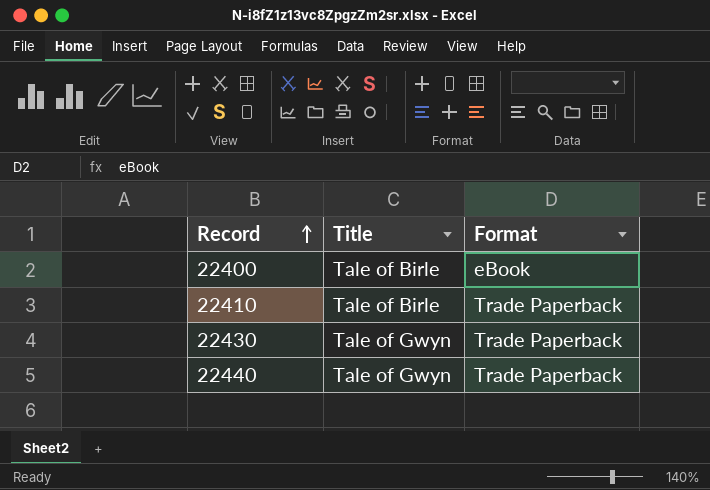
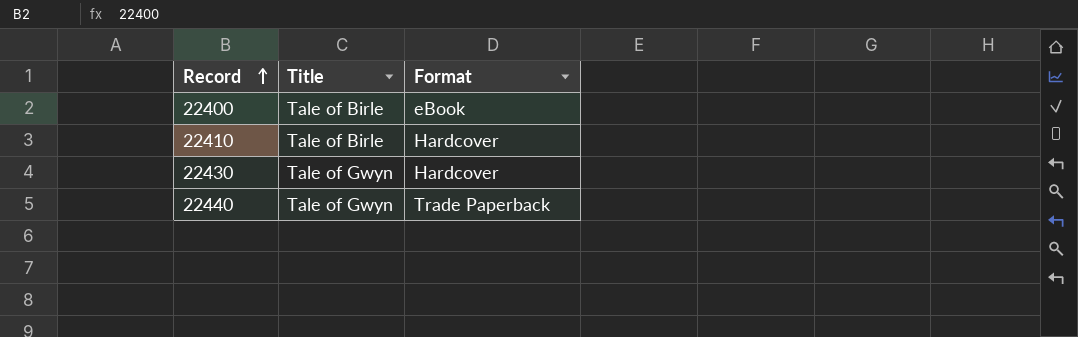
22410 | Format: Trade Paperback -> Hardcover
22430 | Format: Trade Paperback -> Hardcover

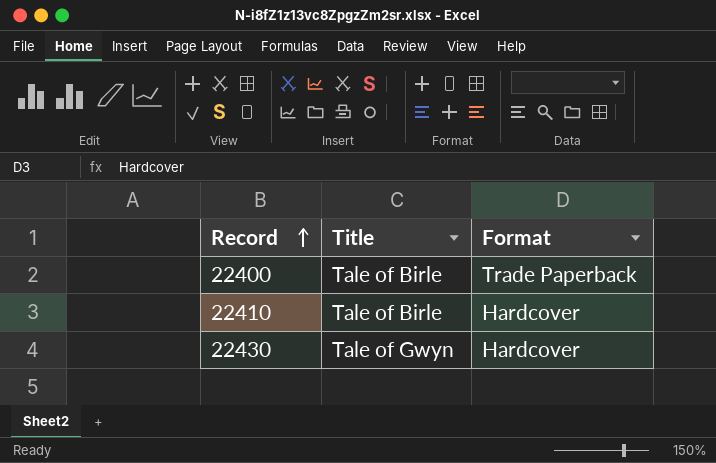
row 22440: Tale of Gwyn | Trade Paperback -> none
22400 | Format: eBook -> Trade Paperback

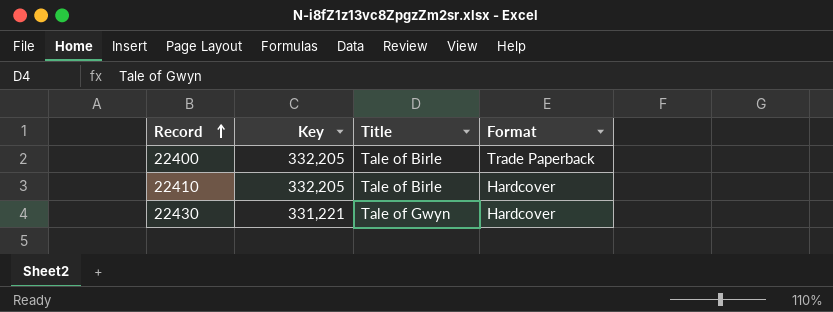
column Key | position: none -> 2

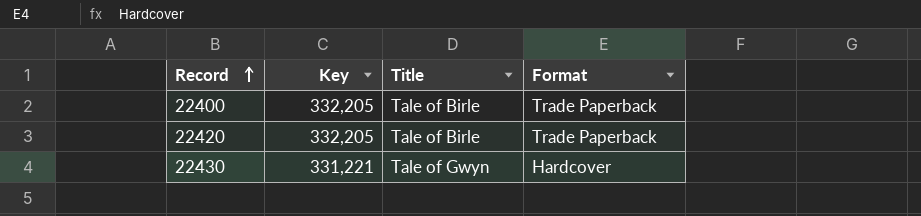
row 22410: 332,205 | Tale of Birle | Hardcover -> none
row 22420: none -> 332,205 | Tale of Birle | Trade Paperback

